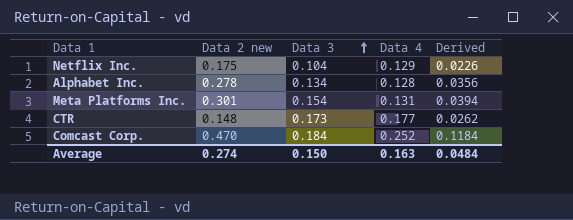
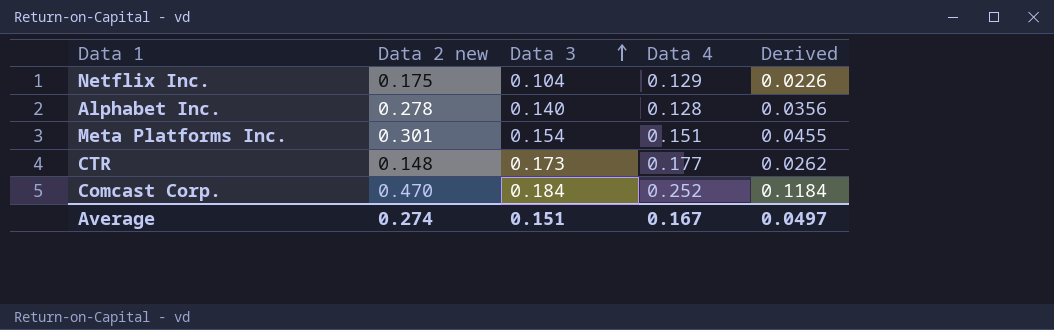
Alphabet Inc. | Data 3: 0.134 -> 0.140
Meta Platforms Inc. | Data 4: 0.131 -> 0.151
Meta Platforms Inc. | Derived: 0.0394 -> 0.0455
Average | Data 3: 0.150 -> 0.151
Average | Data 4: 0.163 -> 0.167
Average | Derived: 0.0484 -> 0.0497

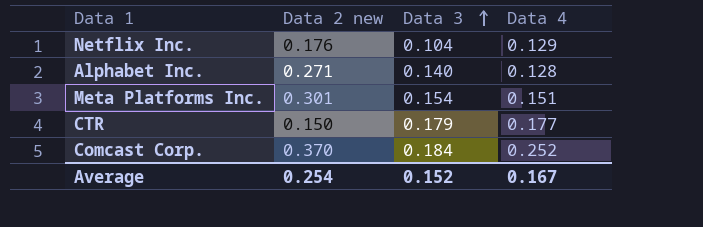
column Derived | formula: [Data 2 new] * [Data 4] -> none
Netflix Inc. | Data 2 new: 0.175 -> 0.176
Alphabet Inc. | Data 2 new: 0.278 -> 0.271
CTR | Data 2 new: 0.148 -> 0.150
CTR | Data 3: 0.173 -> 0.179
Comcast Corp. | Data 2 new: 0.470 -> 0.370
Average | Data 2 new: 0.274 -> 0.254
Average | Data 3: 0.151 -> 0.152

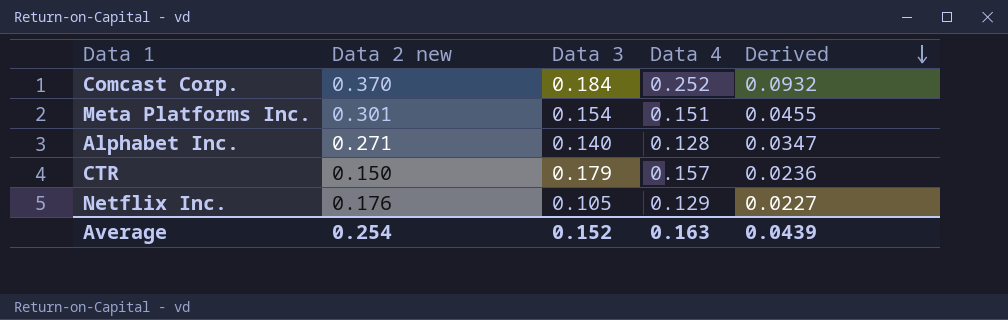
row order: Data 3 ascending -> Derived descending
column Derived | formula: none -> [Data 2 new] * [Data 4]
CTR | Data 4: 0.177 -> 0.157
Netflix Inc. | Data 3: 0.104 -> 0.105
Average | Data 4: 0.167 -> 0.163

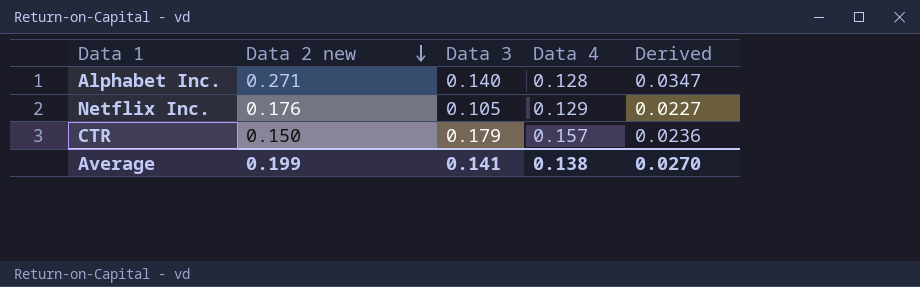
row order: Derived descending -> Data 2 new descending
row Comcast Corp.: 0.370 | 0.184 | 0.252 | 0.0932 -> none
row Meta Platforms Inc.: 0.301 | 0.154 | 0.151 | 0.0455 -> none
Average | Data 2 new: 0.254 -> 0.199
Average | Data 3: 0.152 -> 0.141
Average | Data 4: 0.163 -> 0.138
Average | Derived: 0.0439 -> 0.0270

